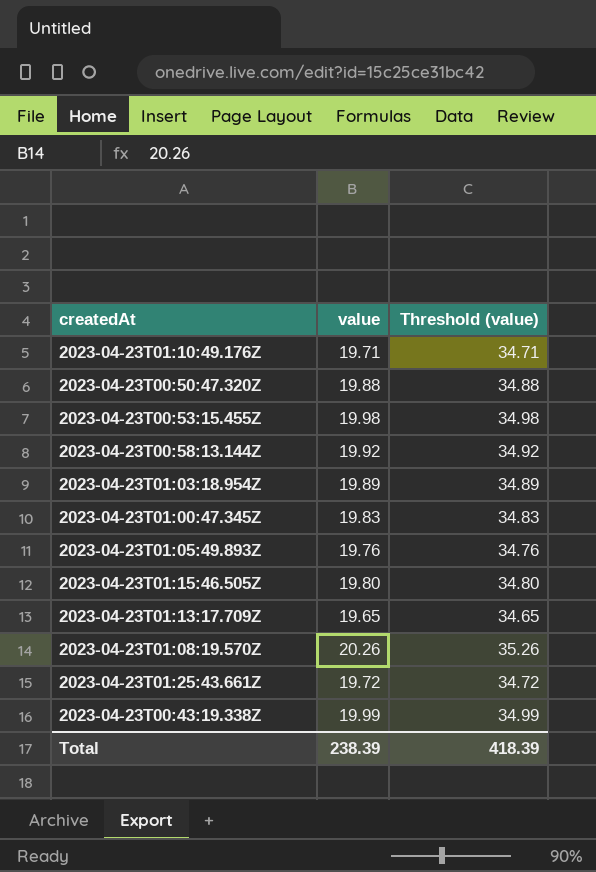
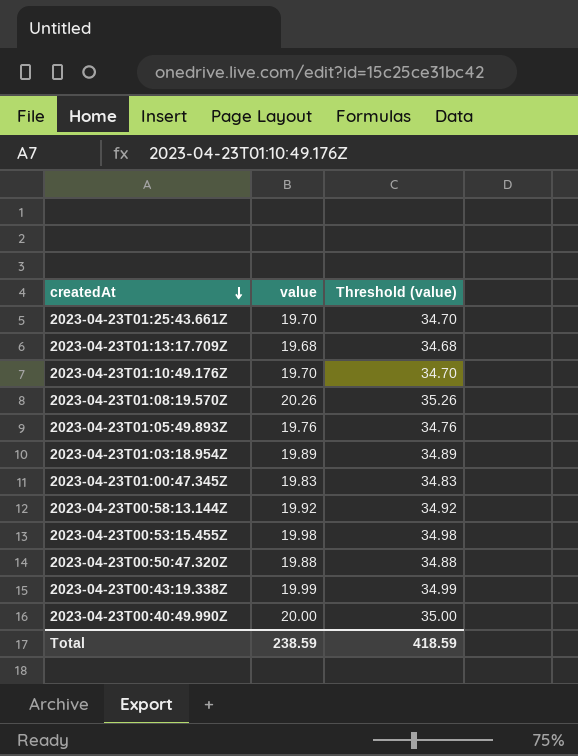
row order: none -> createdAt descending
row 2023-04-23T01:15:46.505Z: 19.80 | 34.80 -> none
2023-04-23T01:25:43.661Z | value: 19.72 -> 19.70
2023-04-23T01:25:43.661Z | Threshold (value): 34.72 -> 34.70
2023-04-23T01:13:17.709Z | value: 19.65 -> 19.68
2023-04-23T01:13:17.709Z | Threshold (value): 34.65 -> 34.68
2023-04-23T01:10:49.176Z | value: 19.71 -> 19.70
2023-04-23T01:10:49.176Z | Threshold (value): 34.71 -> 34.70
row 2023-04-23T00:40:49.990Z: none -> 20.00 | 35.00
Total | value: 238.39 -> 238.59
Total | Threshold (value): 418.39 -> 418.59

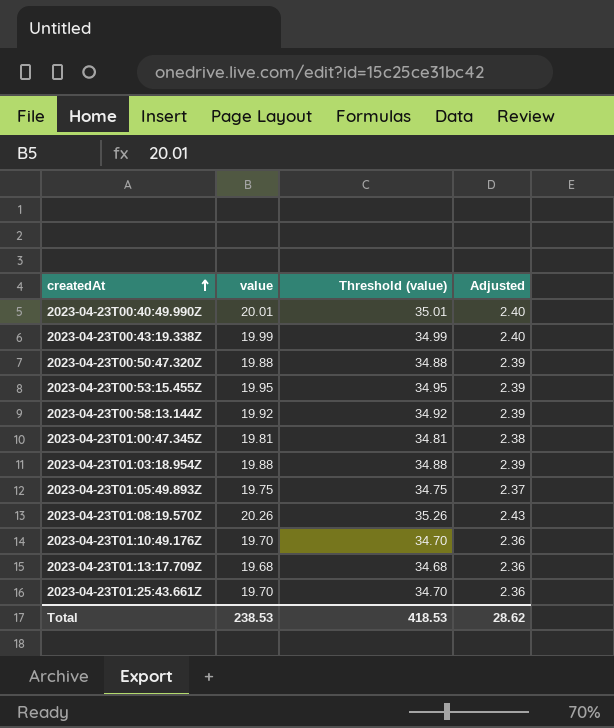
row order: createdAt descending -> createdAt ascending
column Adjusted | formula: none -> [value] * 0.12
2023-04-23T00:40:49.990Z | value: 20.00 -> 20.01
2023-04-23T00:40:49.990Z | Threshold (value): 35.00 -> 35.01
2023-04-23T00:53:15.455Z | value: 19.98 -> 19.95
2023-04-23T00:53:15.455Z | Threshold (value): 34.98 -> 34.95
2023-04-23T01:00:47.345Z | value: 19.83 -> 19.81
2023-04-23T01:00:47.345Z | Threshold (value): 34.83 -> 34.81
2023-04-23T01:03:18.954Z | value: 19.89 -> 19.88
2023-04-23T01:03:18.954Z | Threshold (value): 34.89 -> 34.88
2023-04-23T01:05:49.893Z | value: 19.76 -> 19.75
2023-04-23T01:05:49.893Z | Threshold (value): 34.76 -> 34.75
Total | value: 238.59 -> 238.53
Total | Threshold (value): 418.59 -> 418.53

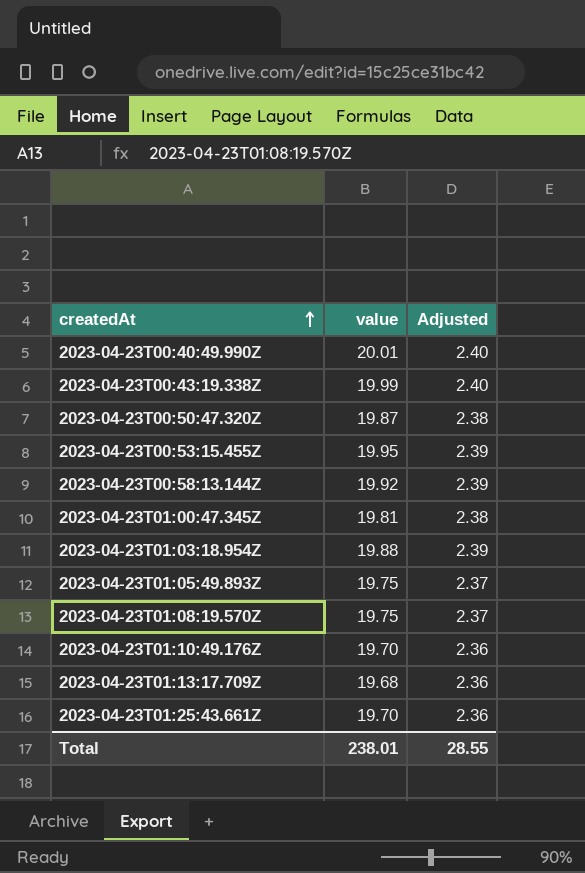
column Threshold (value) | formula: [value] + 15 -> none
2023-04-23T00:50:47.320Z | value: 19.88 -> 19.87
2023-04-23T00:50:47.320Z | Adjusted: 2.39 -> 2.38
2023-04-23T01:08:19.570Z | value: 20.26 -> 19.75
2023-04-23T01:08:19.570Z | Adjusted: 2.43 -> 2.37
Total | value: 238.53 -> 238.01
Total | Adjusted: 28.62 -> 28.55

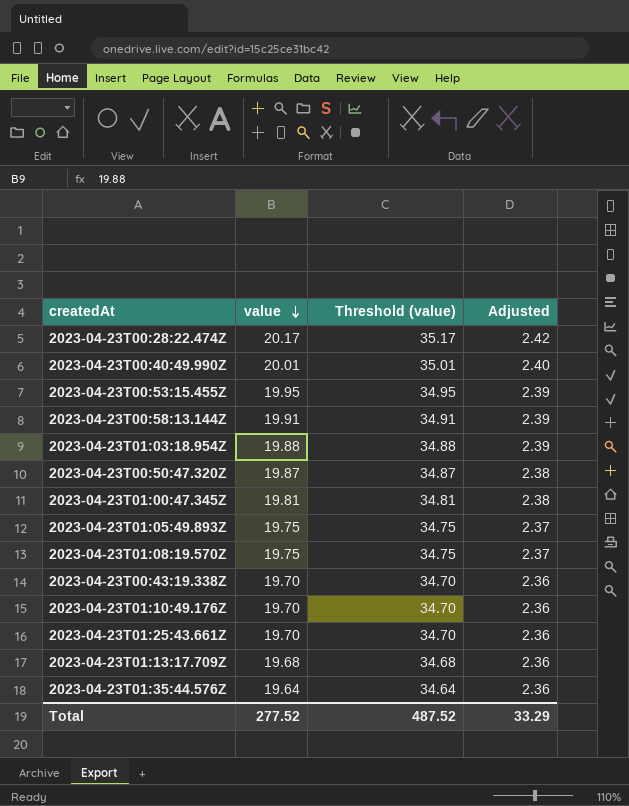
row order: createdAt ascending -> value descending
column Threshold (value) | formula: none -> [value] + 15
row 2023-04-23T00:28:22.474Z: none -> 20.17 | 35.17 | 2.42
2023-04-23T00:58:13.144Z | value: 19.92 -> 19.91
2023-04-23T00:43:19.338Z | value: 19.99 -> 19.70
2023-04-23T00:43:19.338Z | Adjusted: 2.40 -> 2.36
row 2023-04-23T01:35:44.576Z: none -> 19.64 | 34.64 | 2.36
Total | value: 238.01 -> 277.52
Total | Adjusted: 28.55 -> 33.29

